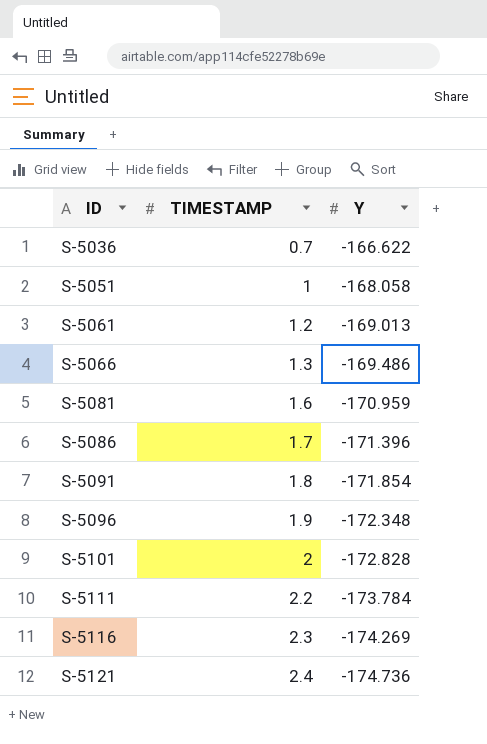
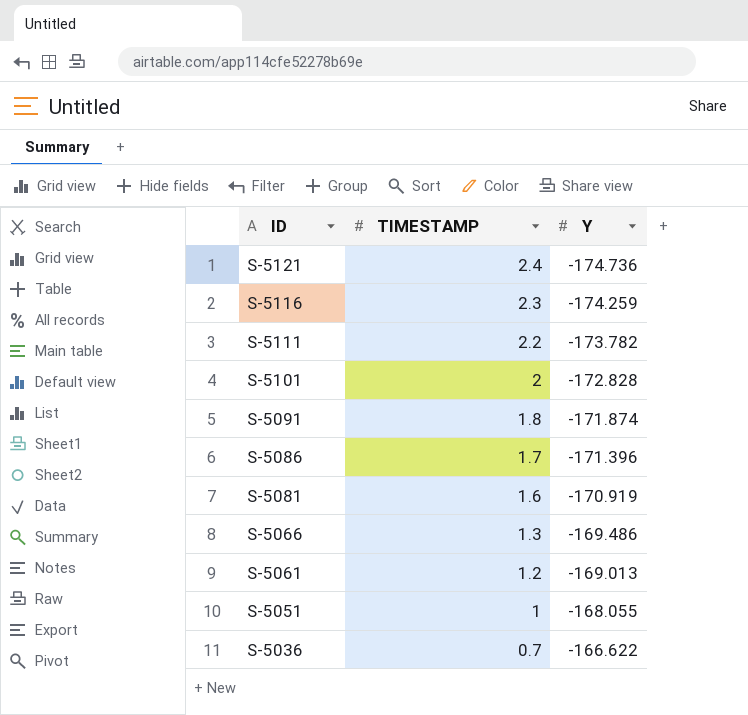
row order: ID ascending -> ID descending
row S-5096: 1.9 | -172.348 -> none
S-5116 | Y: -174.269 -> -174.259
S-5111 | Y: -173.784 -> -173.782
S-5091 | Y: -171.854 -> -171.874
S-5081 | Y: -170.959 -> -170.919
S-5051 | Y: -168.058 -> -168.055

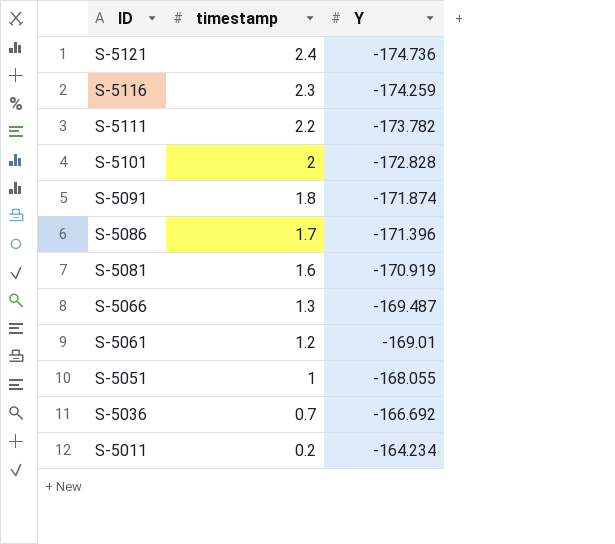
column name: TIMESTAMP -> timestamp
S-5066 | Y: -169.486 -> -169.487
S-5061 | Y: -169.013 -> -169.01
S-5036 | Y: -166.622 -> -166.692
row S-5011: none -> 0.2 | -164.234

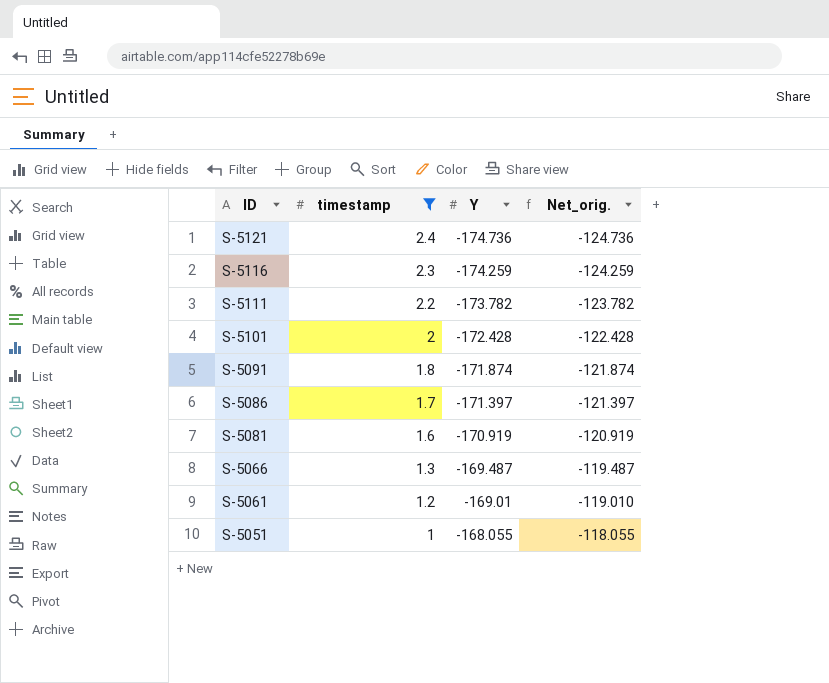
filter: none -> timestamp >= 1
column Net_orig. | formula: none -> [Y] + 50
S-5101 | Y: -172.828 -> -172.428
S-5086 | Y: -171.396 -> -171.397

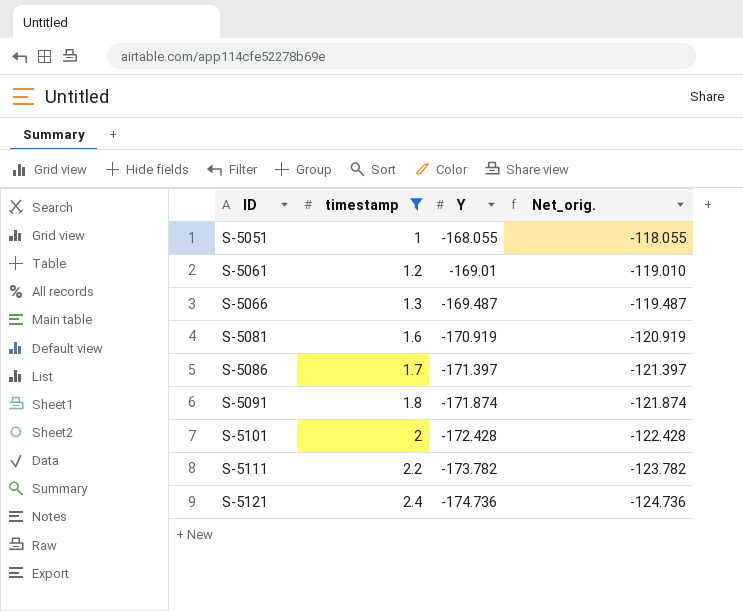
row order: ID descending -> ID ascending
row S-5116: 2.3 | -174.259 | -124.259 -> none

